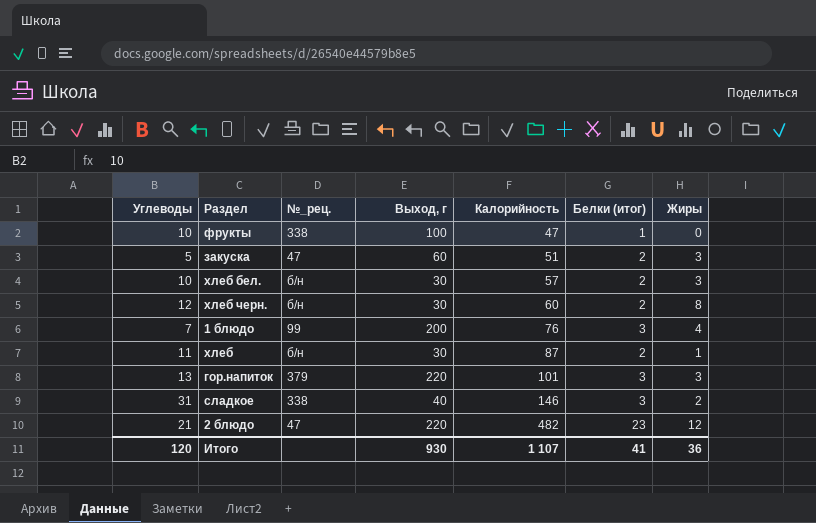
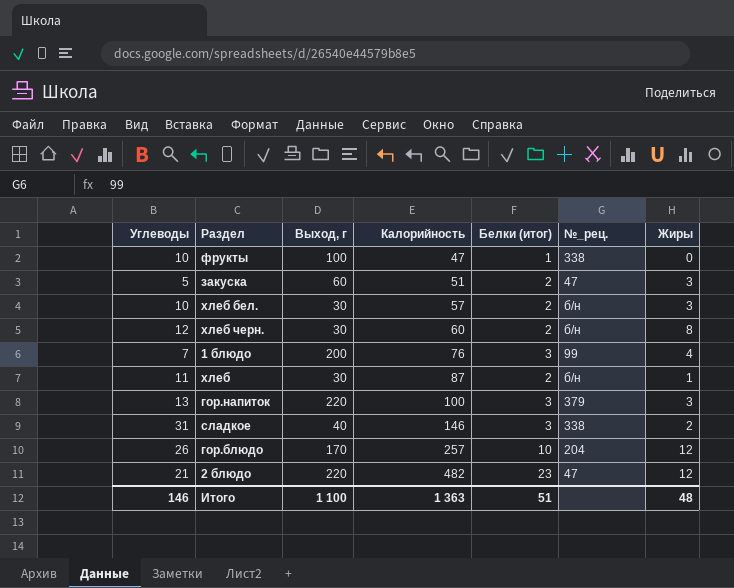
column №_рец. | position: 3 -> 6
гор.напиток | Калорийность: 101 -> 100
row гор.блюдо: none -> 26 | 170 | 257 | 10 | 204 | 12
Итого | Углеводы: 120 -> 146
Итого | Выход, г: 930 -> 1 100
Итого | Калорийность: 1 107 -> 1 363
Итого | Белки (итог): 41 -> 51
Итого | Жиры: 36 -> 48

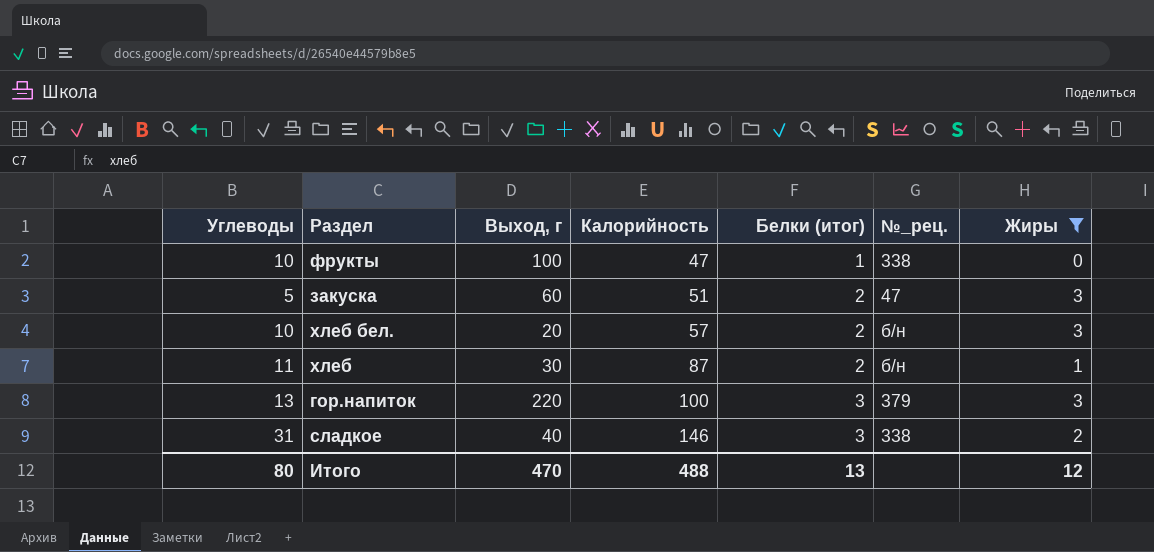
filter: none -> Жиры <= 3
хлеб бел. | Выход, г: 30 -> 20
Итого | Углеводы: 146 -> 80
Итого | Выход, г: 1 100 -> 470
Итого | Калорийность: 1 363 -> 488
Итого | Белки (итог): 51 -> 13
Итого | Жиры: 48 -> 12

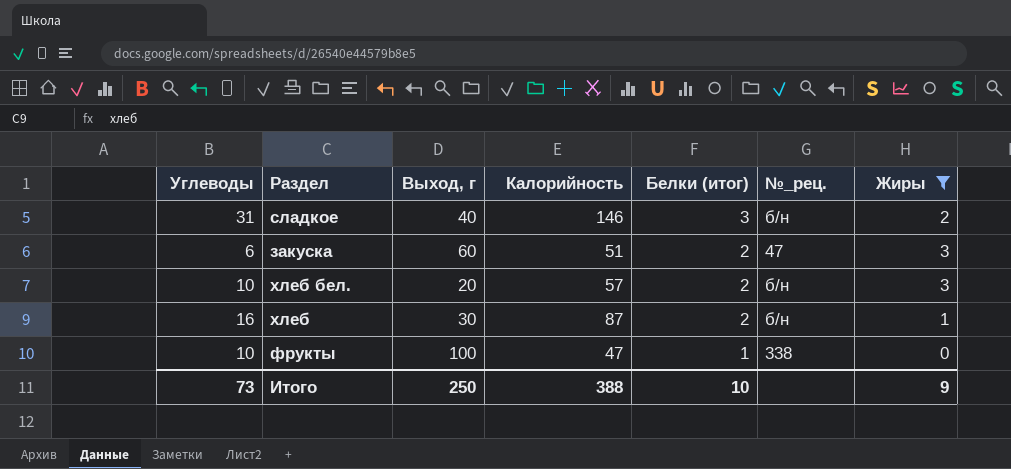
row order: Калорийность ascending -> Белки (итог) descending
row гор.напиток: 13 | 220 | 100 | 3 | 379 | 3 -> none
сладкое | №_рец.: 338 -> б/н
закуска | Углеводы: 5 -> 6
хлеб | Углеводы: 11 -> 16
Итого | Углеводы: 80 -> 73
Итого | Выход, г: 470 -> 250
Итого | Калорийность: 488 -> 388
Итого | Белки (итог): 13 -> 10
Итого | Жиры: 12 -> 9

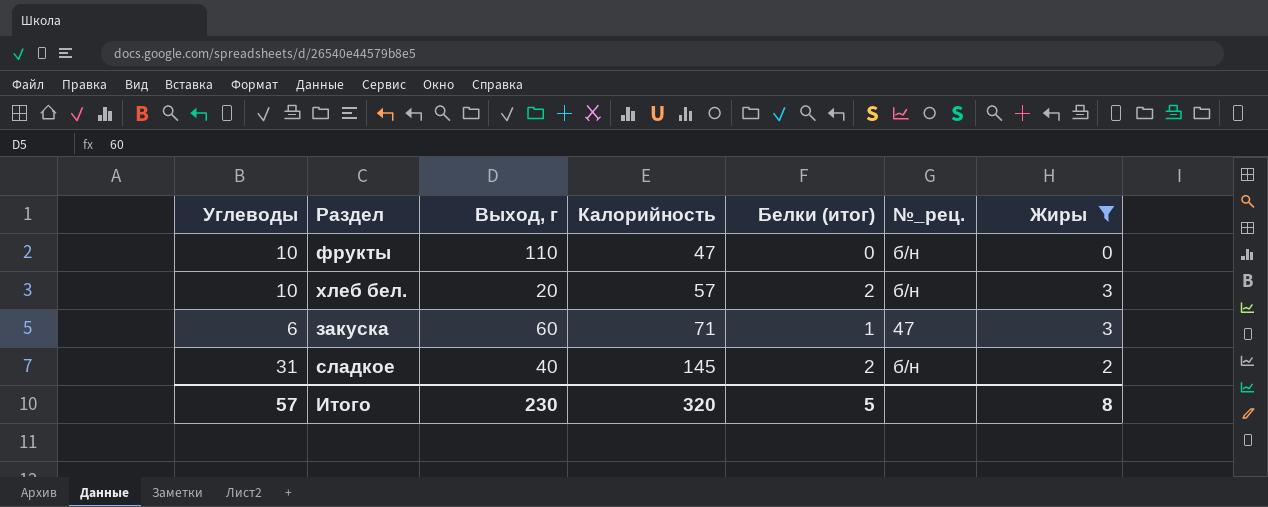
row order: Белки (итог) descending -> Калорийность ascending
row хлеб: 16 | 30 | 87 | 2 | б/н | 1 -> none
фрукты | Выход, г: 100 -> 110
фрукты | Белки (итог): 1 -> 0
фрукты | №_рец.: 338 -> б/н
закуска | Калорийность: 51 -> 71
закуска | Белки (итог): 2 -> 1
сладкое | Калорийность: 146 -> 145
сладкое | Белки (итог): 3 -> 2
Итого | Углеводы: 73 -> 57
Итого | Выход, г: 250 -> 230
Итого | Калорийность: 388 -> 320
Итого | Белки (итог): 10 -> 5
Итого | Жиры: 9 -> 8

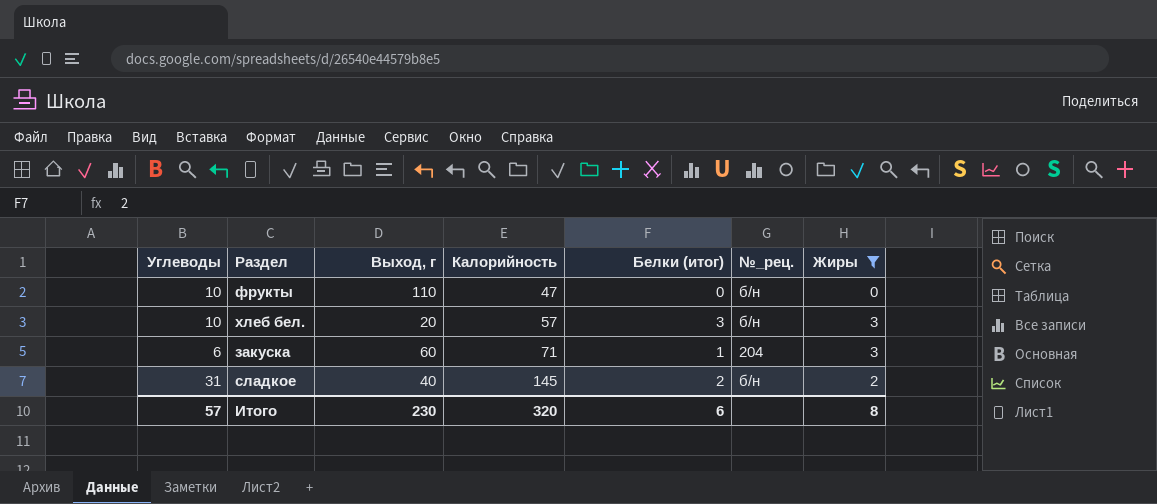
хлеб бел. | Белки (итог): 2 -> 3
закуска | №_рец.: 47 -> 204
Итого | Белки (итог): 5 -> 6

